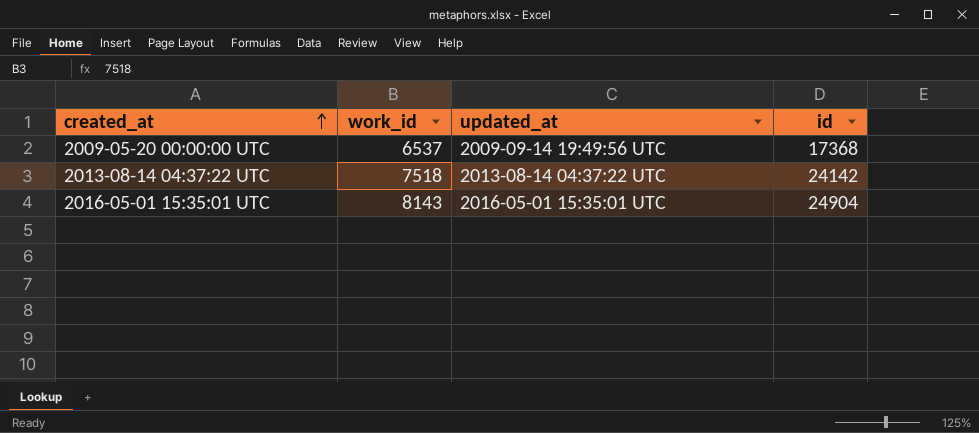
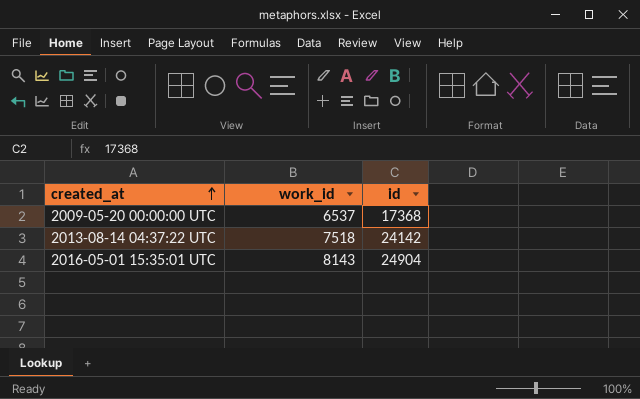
column updated_at | position: 3 -> none

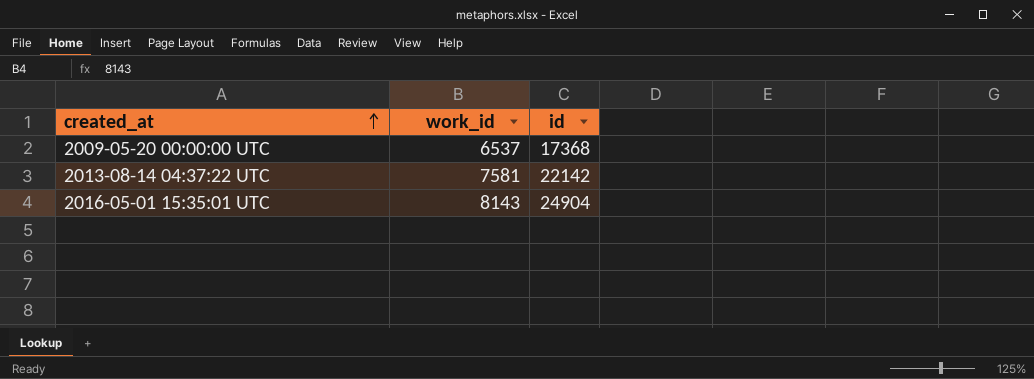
2013-08-14 04:37:22 UTC | work_id: 7518 -> 7581
2013-08-14 04:37:22 UTC | id: 24142 -> 22142

